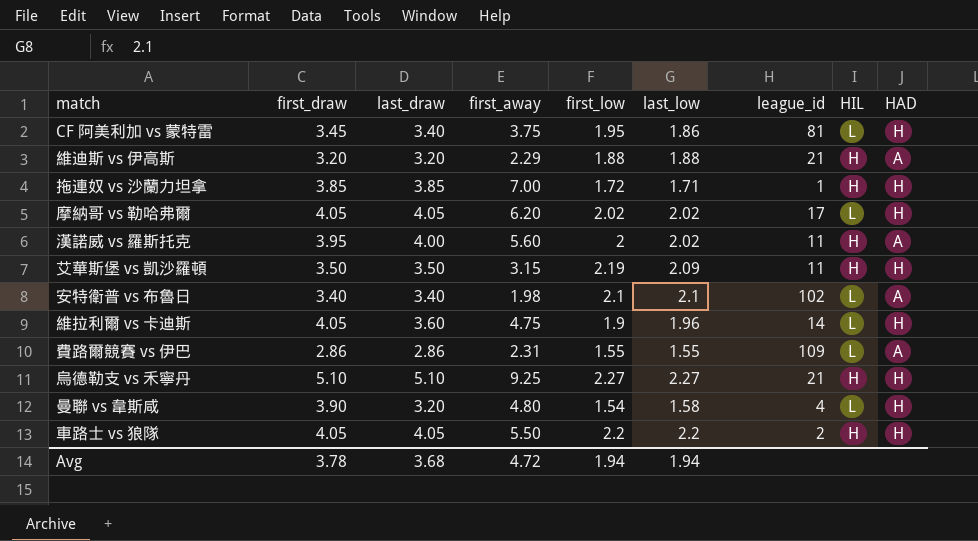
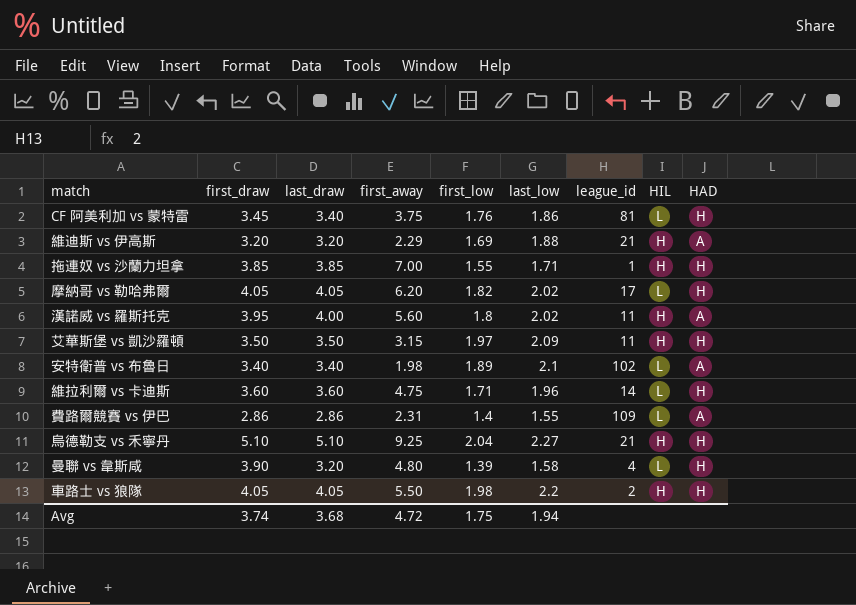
CF 阿美利加 vs 蒙特雷 | first_low: 1.95 -> 1.76
維迪斯 vs 伊高斯 | first_low: 1.88 -> 1.69
拖連奴 vs 沙蘭力坦拿 | first_low: 1.72 -> 1.55
摩納哥 vs 勒哈弗爾 | first_low: 2.02 -> 1.82
漢諾威 vs 羅斯托克 | first_low: 2 -> 1.8
艾華斯堡 vs 凱沙羅頓 | first_low: 2.19 -> 1.97
安特衛普 vs 布魯日 | first_low: 2.1 -> 1.89
維拉利爾 vs 卡迪斯 | first_draw: 4.05 -> 3.60
維拉利爾 vs 卡迪斯 | first_low: 1.9 -> 1.71
費路爾競賽 vs 伊巴 | first_low: 1.55 -> 1.4
烏德勒支 vs 禾寧丹 | first_low: 2.27 -> 2.04
曼聯 vs 韋斯咸 | first_low: 1.54 -> 1.39
車路士 vs 狼隊 | first_low: 2.2 -> 1.98
Avg | first_draw: 3.78 -> 3.74
Avg | first_low: 1.94 -> 1.75

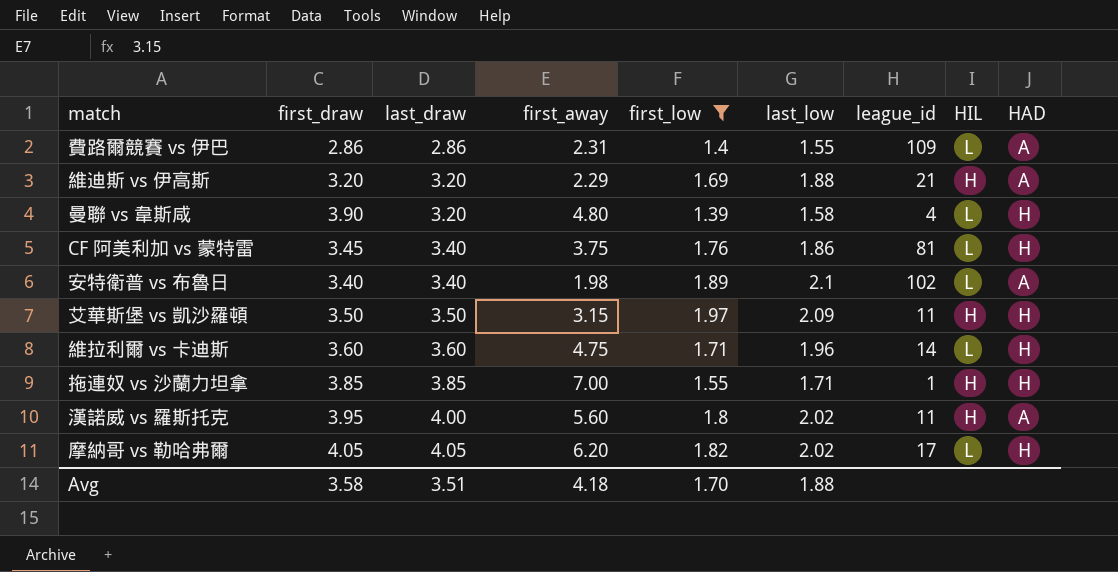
filter: none -> first_low <= 1.97
row order: none -> last_draw ascending
Avg | first_draw: 3.74 -> 3.58
Avg | last_draw: 3.68 -> 3.51
Avg | first_away: 4.72 -> 4.18
Avg | first_low: 1.75 -> 1.70
Avg | last_low: 1.94 -> 1.88

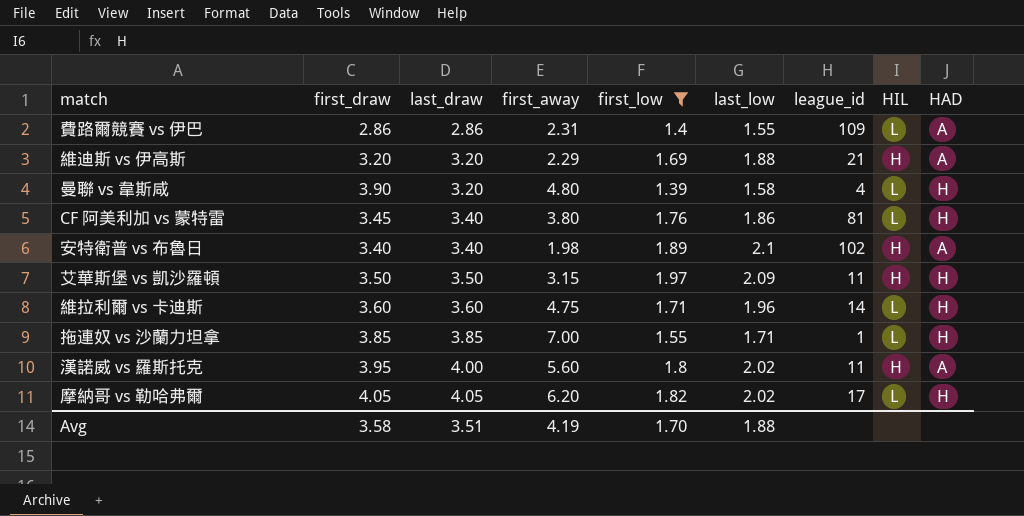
CF 阿美利加 vs 蒙特雷 | first_away: 3.75 -> 3.80
安特衛普 vs 布魯日 | HIL: L -> H
拖連奴 vs 沙蘭力坦拿 | HIL: H -> L
Avg | first_away: 4.18 -> 4.19

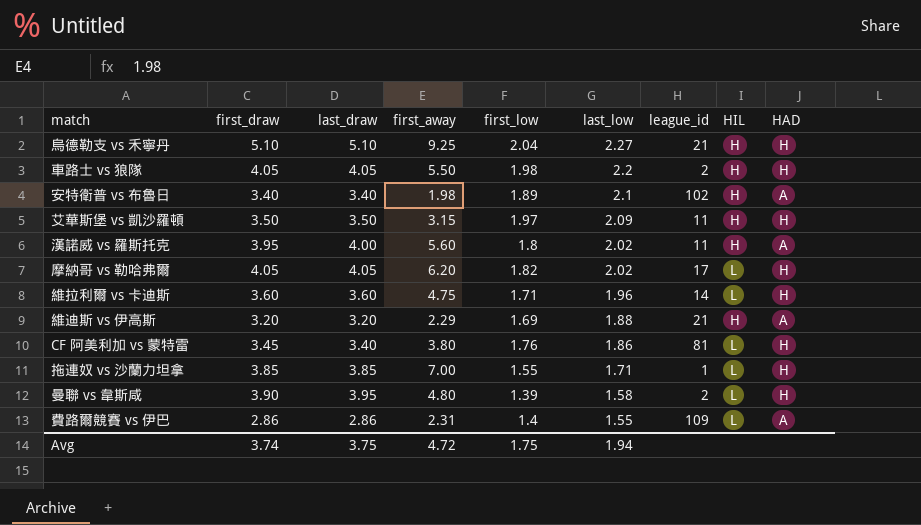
filter: first_low <= 1.97 -> none
row order: last_draw ascending -> last_low descending
曼聯 vs 韋斯咸 | last_draw: 3.20 -> 3.95
曼聯 vs 韋斯咸 | league_id: 4 -> 2
Avg | first_draw: 3.58 -> 3.74
Avg | last_draw: 3.51 -> 3.75
Avg | first_away: 4.19 -> 4.72
Avg | first_low: 1.70 -> 1.75
Avg | last_low: 1.88 -> 1.94

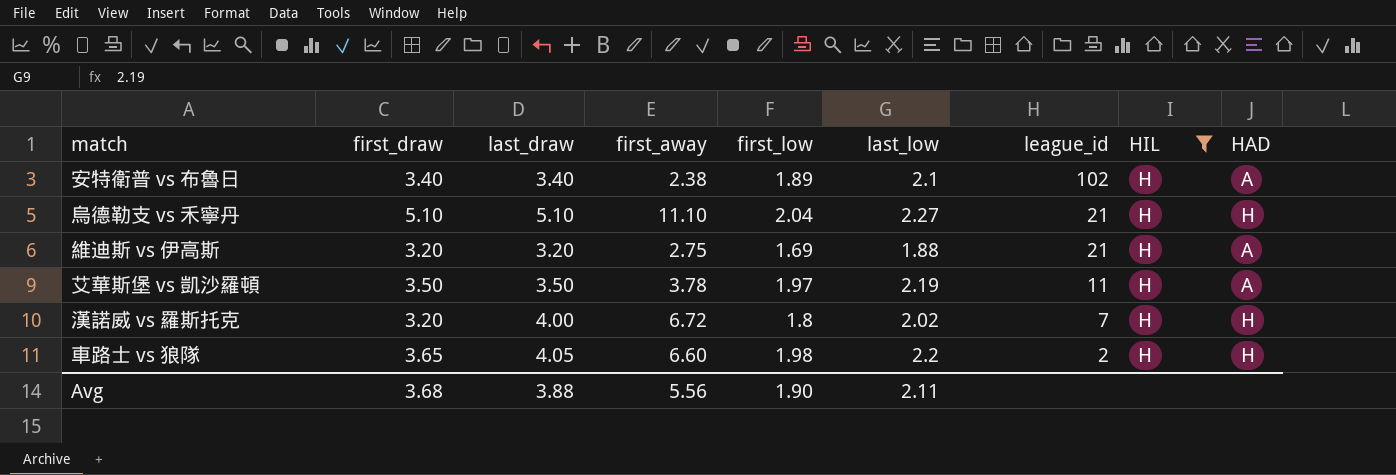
filter: none -> HIL = H
row order: last_low descending -> league_id descending
安特衛普 vs 布魯日 | first_away: 1.98 -> 2.38
烏德勒支 vs 禾寧丹 | first_away: 9.25 -> 11.10
維迪斯 vs 伊高斯 | first_away: 2.29 -> 2.75
艾華斯堡 vs 凱沙羅頓 | first_away: 3.15 -> 3.78
艾華斯堡 vs 凱沙羅頓 | last_low: 2.09 -> 2.19
艾華斯堡 vs 凱沙羅頓 | HAD: H -> A
漢諾威 vs 羅斯托克 | first_draw: 3.95 -> 3.20
漢諾威 vs 羅斯托克 | first_away: 5.60 -> 6.72
漢諾威 vs 羅斯托克 | league_id: 11 -> 7
漢諾威 vs 羅斯托克 | HAD: A -> H
車路士 vs 狼隊 | first_draw: 4.05 -> 3.65
車路士 vs 狼隊 | first_away: 5.50 -> 6.60
Avg | first_draw: 3.74 -> 3.68
Avg | last_draw: 3.75 -> 3.88
Avg | first_away: 4.72 -> 5.56
Avg | first_low: 1.75 -> 1.90
Avg | last_low: 1.94 -> 2.11

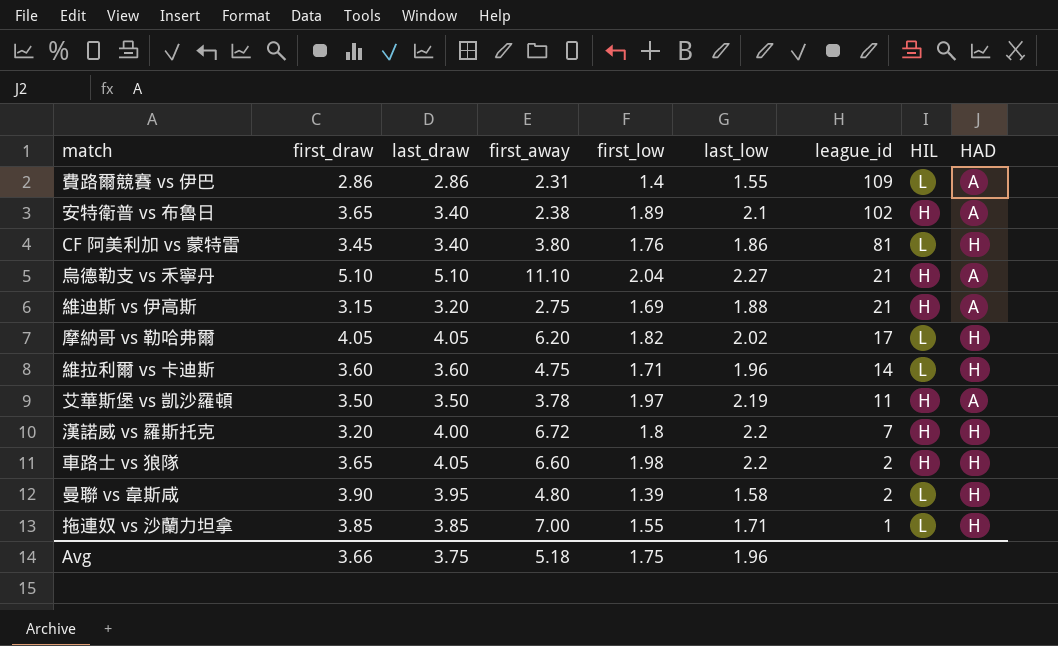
filter: HIL = H -> none
安特衛普 vs 布魯日 | first_draw: 3.40 -> 3.65
烏德勒支 vs 禾寧丹 | HAD: H -> A
維迪斯 vs 伊高斯 | first_draw: 3.20 -> 3.15
漢諾威 vs 羅斯托克 | last_low: 2.02 -> 2.2
Avg | first_draw: 3.68 -> 3.66
Avg | last_draw: 3.88 -> 3.75
Avg | first_away: 5.56 -> 5.18
Avg | first_low: 1.90 -> 1.75
Avg | last_low: 2.11 -> 1.96

